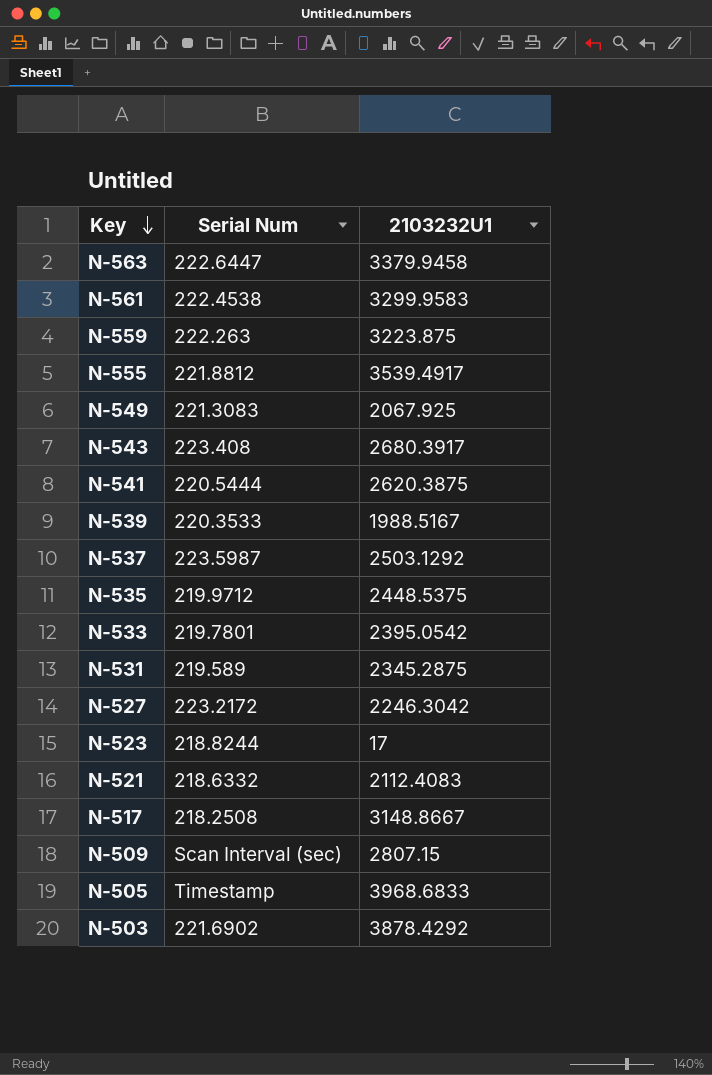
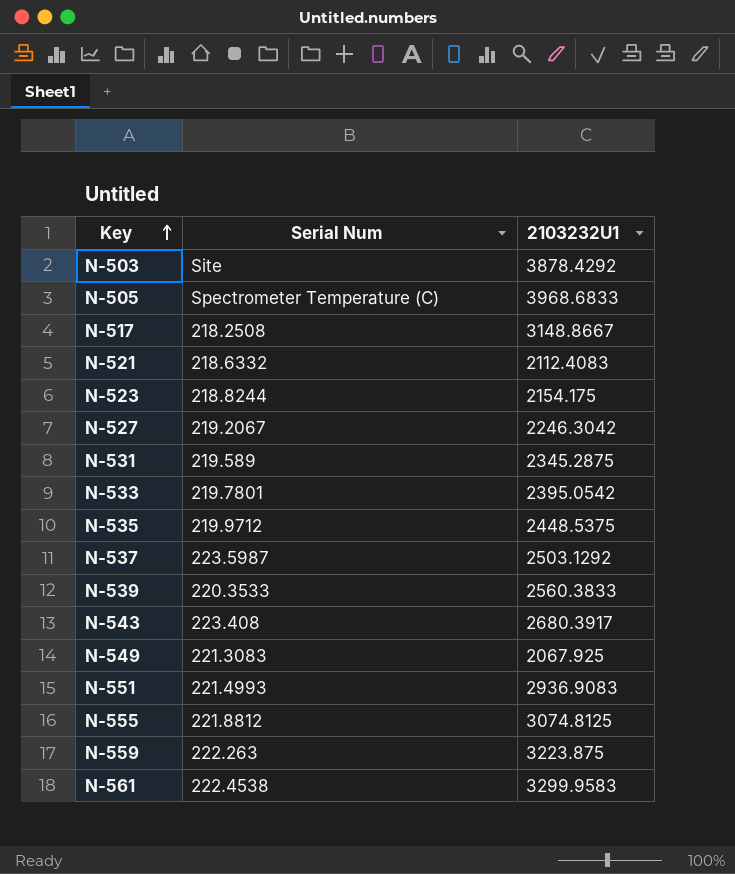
row order: Key descending -> Key ascending
row N-563: 222.6447 | 3379.9458 -> none
row N-541: 220.5444 | 2620.3875 -> none
row N-509: Scan Interval (sec) | 2807.15 -> none
N-503 | Serial Num: 221.6902 -> Site
N-505 | Serial Num: Timestamp -> Spectrometer Temperature (C)
N-523 | 2103232U1: 17 -> 2154.175
N-527 | Serial Num: 223.2172 -> 219.2067
N-539 | 2103232U1: 1988.5167 -> 2560.3833
row N-551: none -> 221.4993 | 2936.9083
N-555 | 2103232U1: 3539.4917 -> 3074.8125

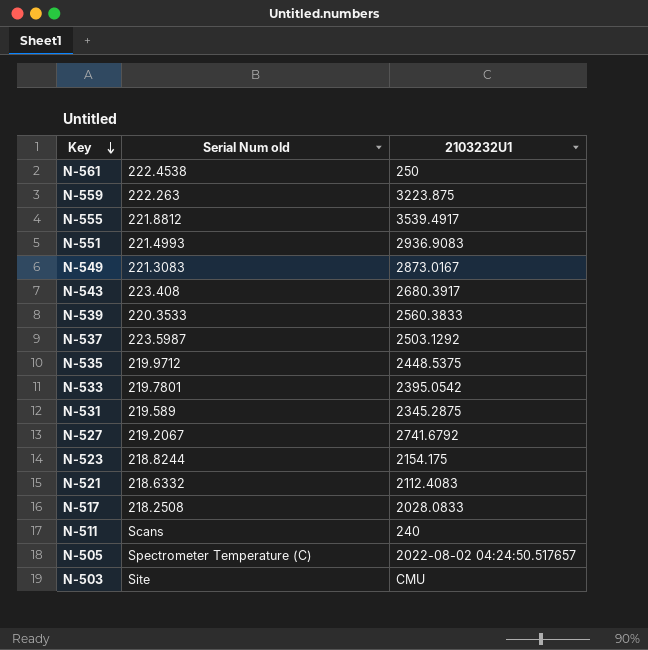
row order: Key ascending -> Key descending
column name: Serial Num -> Serial Num old
N-561 | 2103232U1: 3299.9583 -> 250
N-555 | 2103232U1: 3074.8125 -> 3539.4917
N-549 | 2103232U1: 2067.925 -> 2873.0167
N-527 | 2103232U1: 2246.3042 -> 2741.6792
N-517 | 2103232U1: 3148.8667 -> 2028.0833
row N-511: none -> Scans | 240
N-505 | 2103232U1: 3968.6833 -> 2022-08-02 04:24:50.517657
N-503 | 2103232U1: 3878.4292 -> CMU

